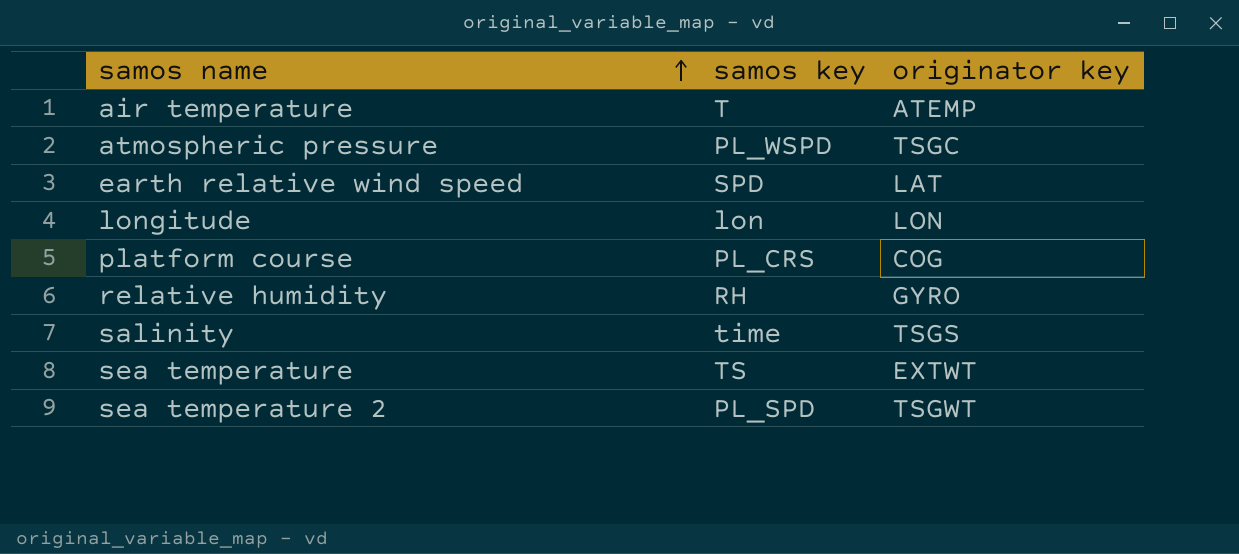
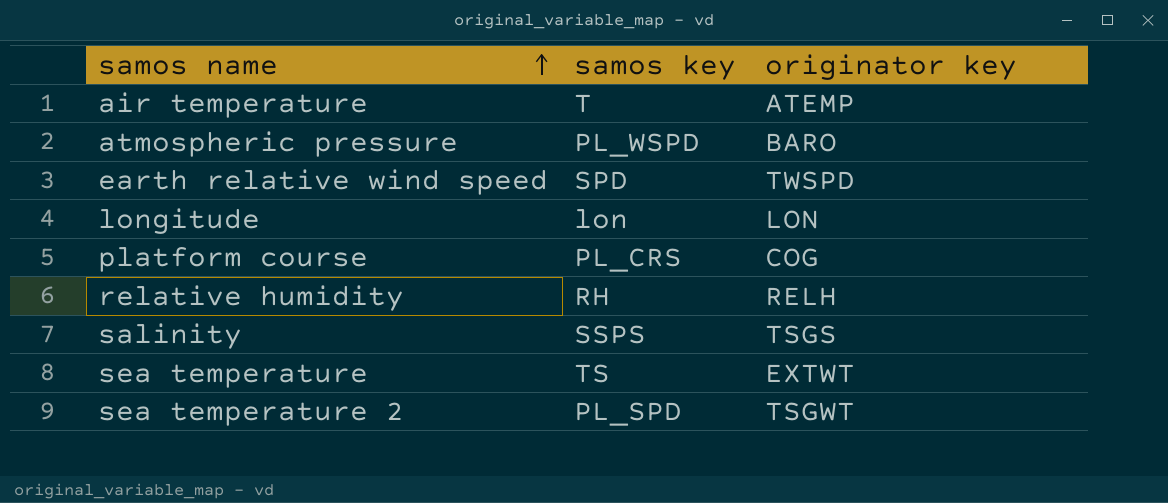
atmospheric pressure | originator key: TSGC -> BARO
earth relative wind speed | originator key: LAT -> TWSPD
relative humidity | originator key: GYRO -> RELH
salinity | samos key: time -> SSPS

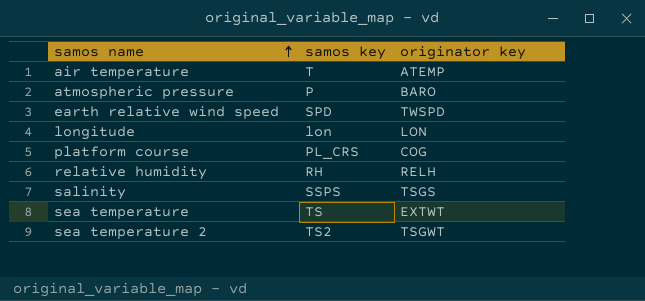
atmospheric pressure | samos key: PL_WSPD -> P
sea temperature 2 | samos key: PL_SPD -> TS2

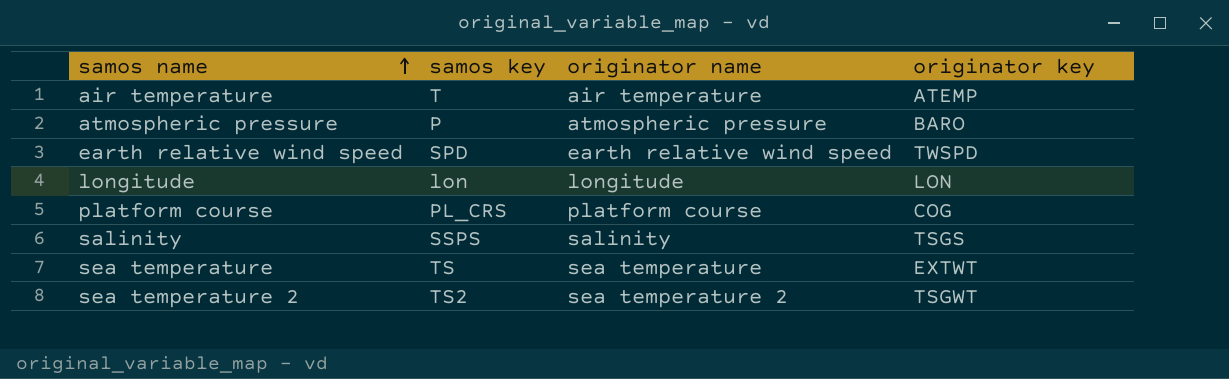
column originator name | position: none -> 3
row relative humidity: RH | RELH -> none

